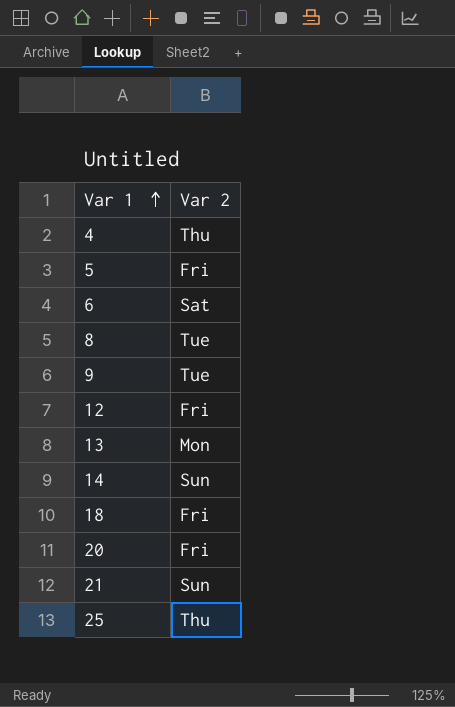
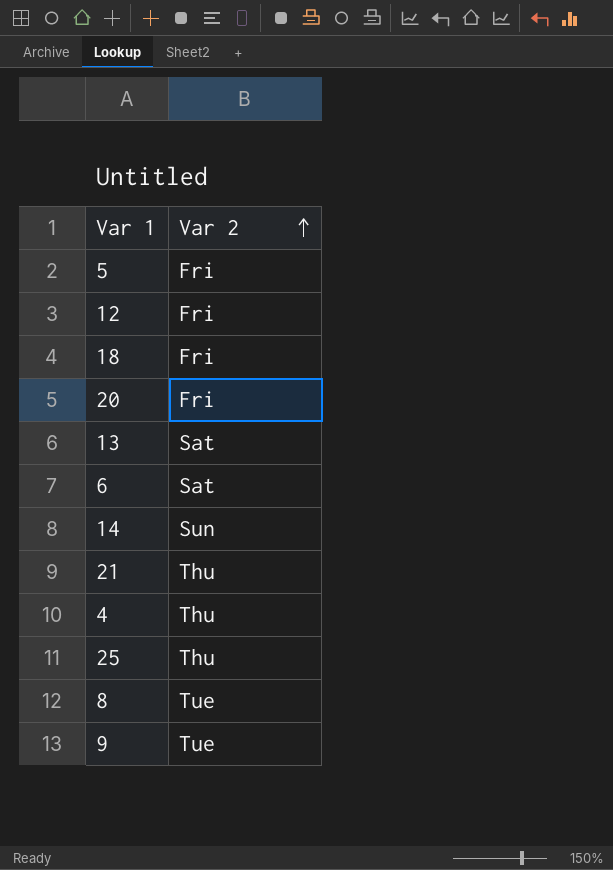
row order: Var 1 ascending -> Var 2 ascending
13 | Var 2: Mon -> Sat
21 | Var 2: Sun -> Thu

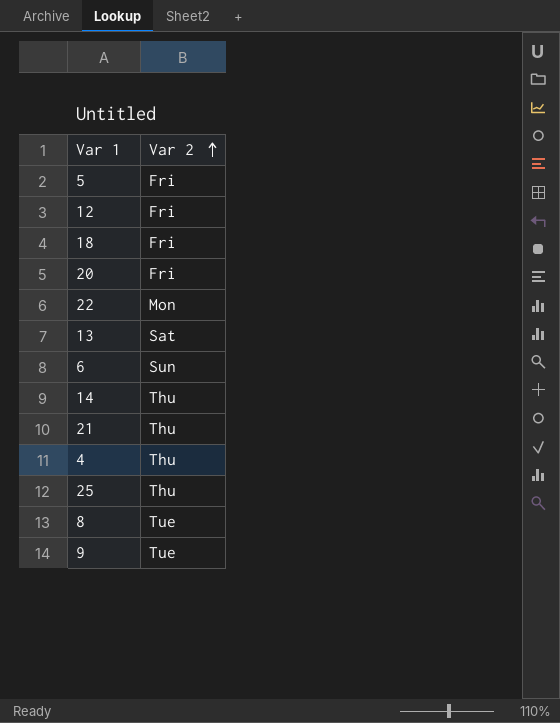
row 22: none -> Mon
6 | Var 2: Sat -> Sun
14 | Var 2: Sun -> Thu

